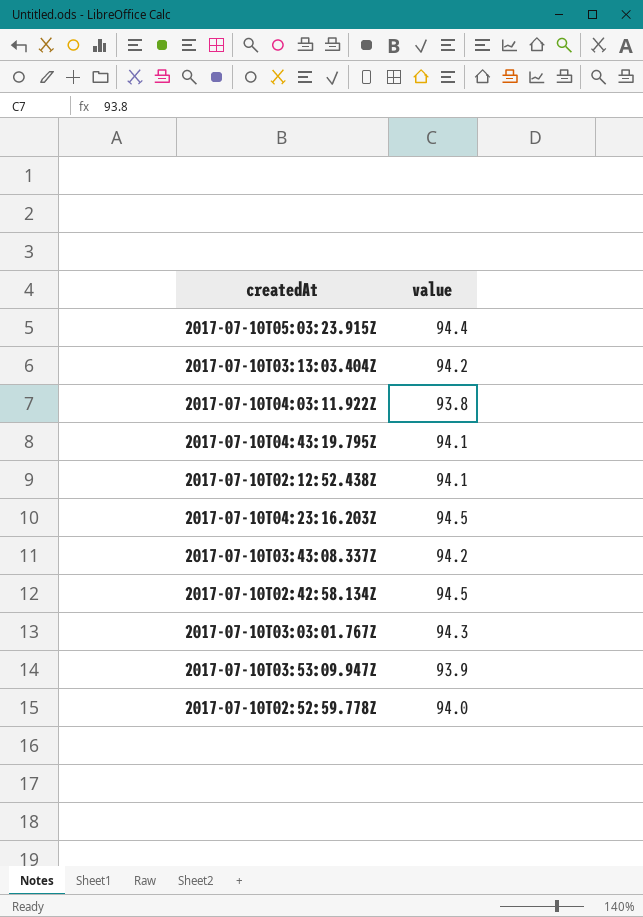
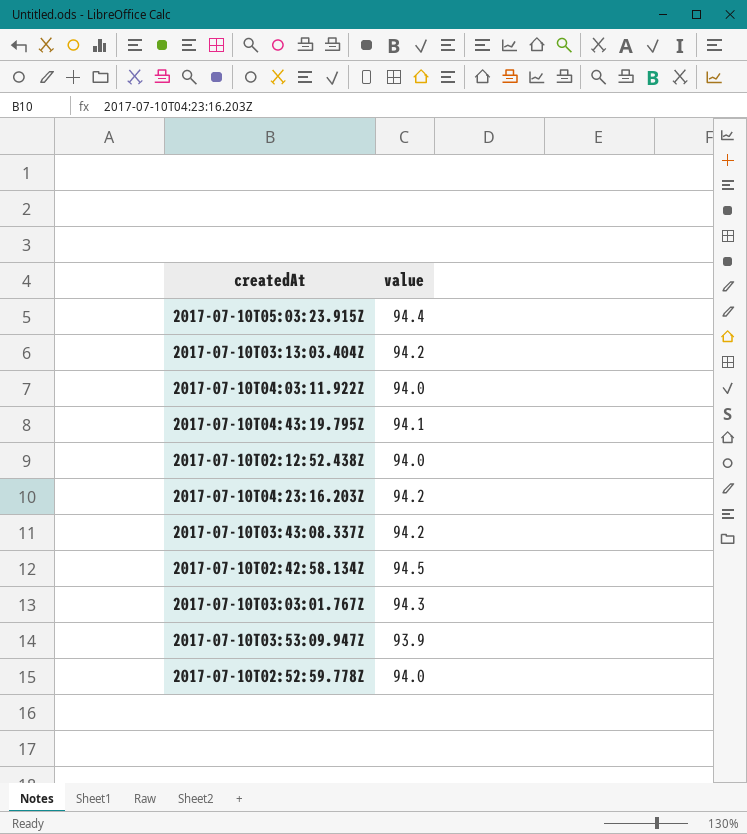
2017-07-10T04:03:11.922Z | value: 93.8 -> 94.0
2017-07-10T02:12:52.438Z | value: 94.1 -> 94.0
2017-07-10T04:23:16.203Z | value: 94.5 -> 94.2

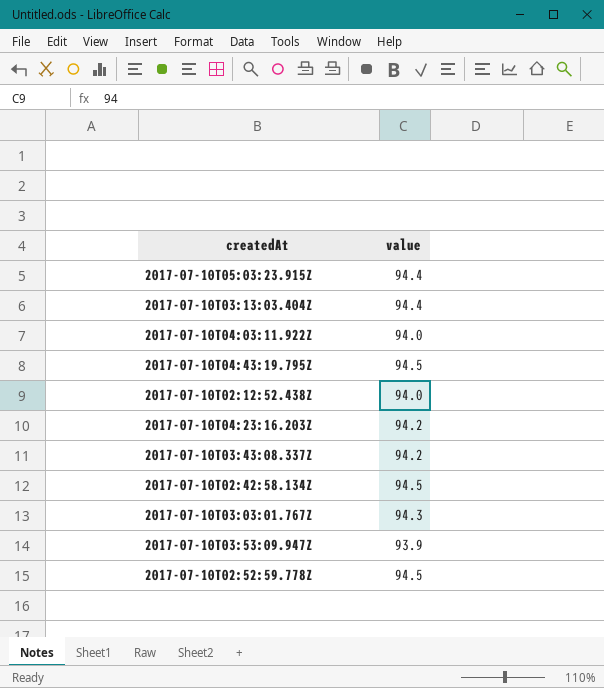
2017-07-10T03:13:03.404Z | value: 94.2 -> 94.4
2017-07-10T04:43:19.795Z | value: 94.1 -> 94.5
2017-07-10T02:52:59.778Z | value: 94.0 -> 94.5

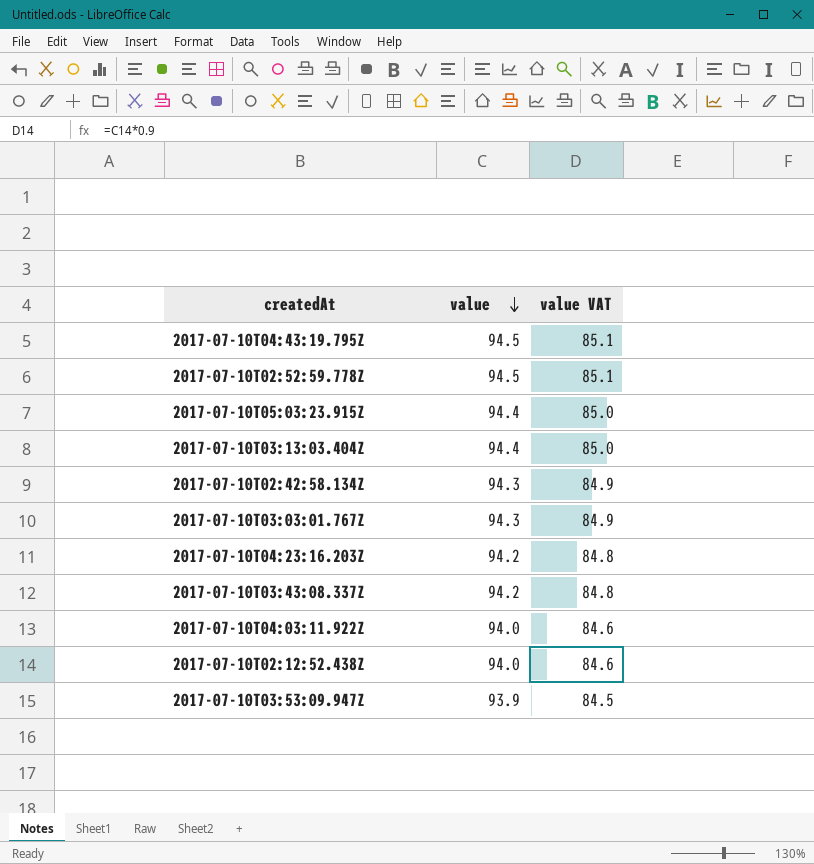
row order: none -> value descending
column value VAT | formula: none -> [value] * 0.9
2017-07-10T02:42:58.134Z | value: 94.5 -> 94.3

